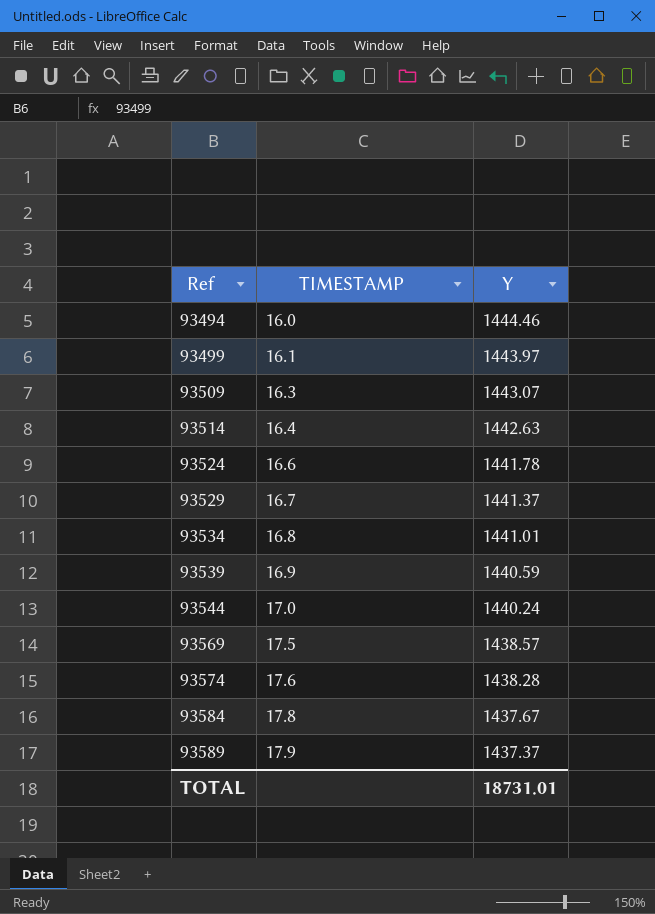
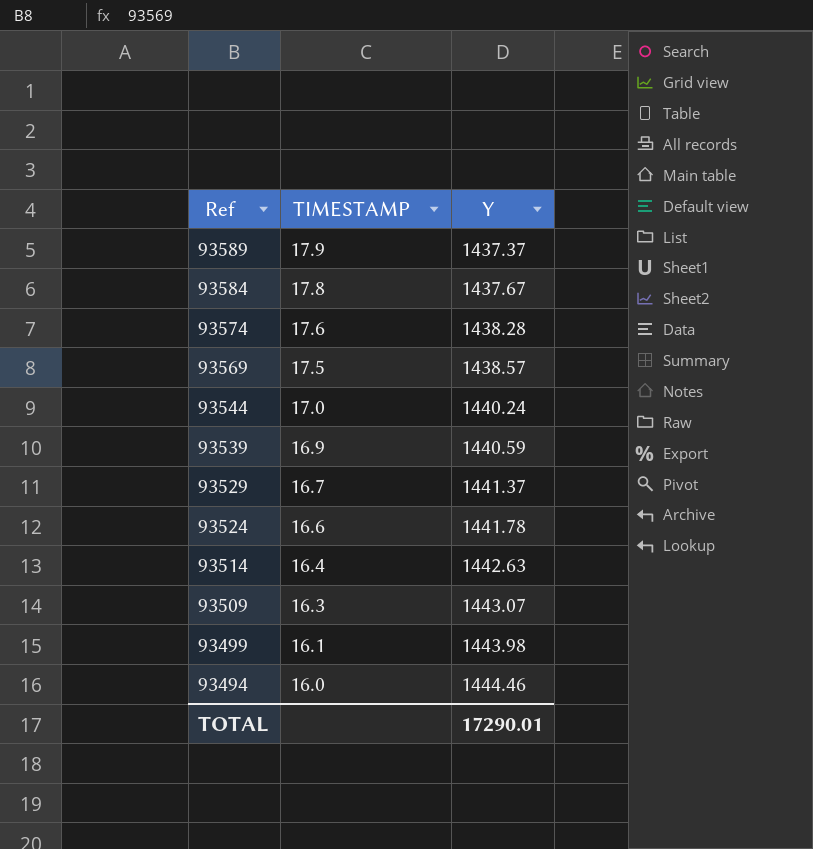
row order: Ref ascending -> Ref descending
row 93534: 16.8 | 1441.01 -> none
93499 | Y: 1443.97 -> 1443.98
TOTAL | Y: 18731.01 -> 17290.01

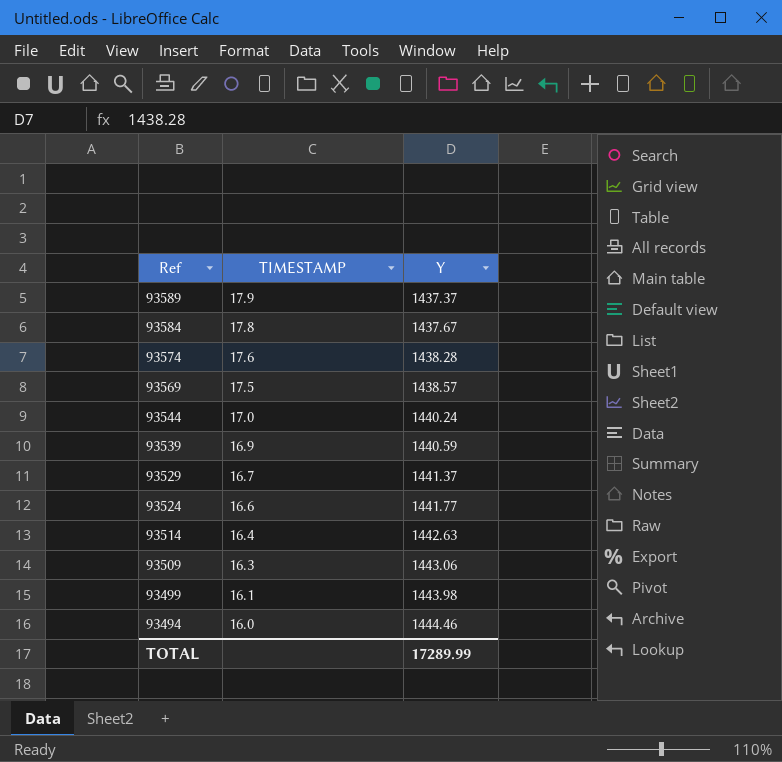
93524 | Y: 1441.78 -> 1441.77
93509 | Y: 1443.07 -> 1443.06
TOTAL | Y: 17290.01 -> 17289.99

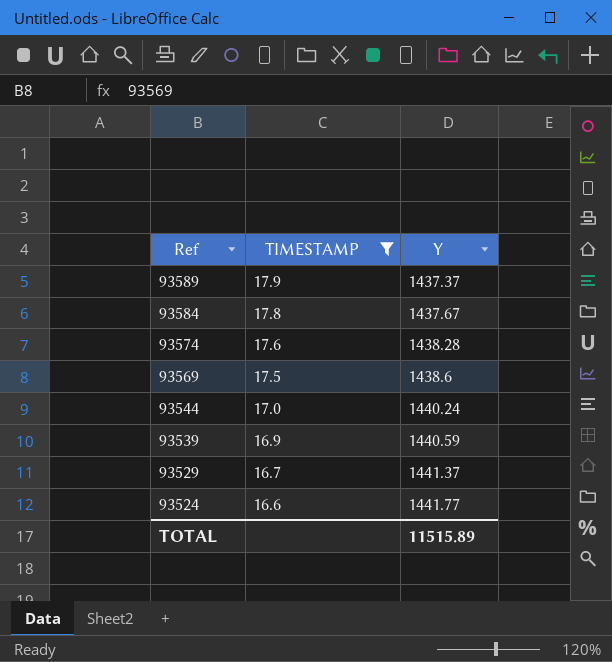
filter: none -> TIMESTAMP >= 16.6
93569 | Y: 1438.57 -> 1438.6
TOTAL | Y: 17289.99 -> 11515.89

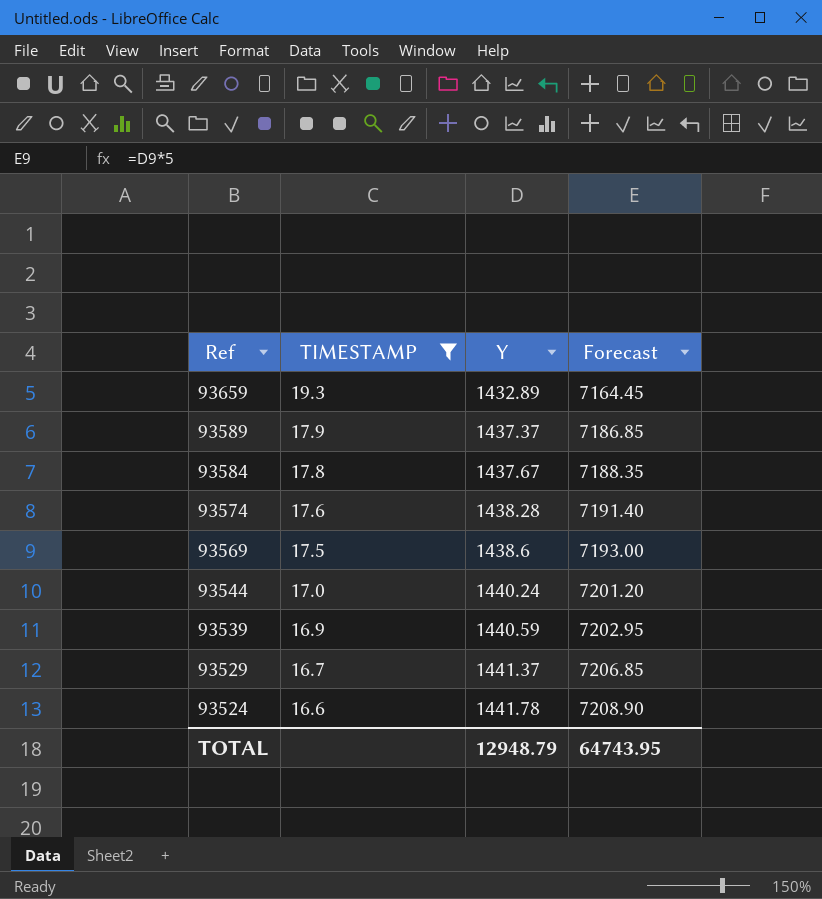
column Forecast | formula: none -> [Y] * 5
row 93659: none -> 19.3 | 1432.89 | 7164.45
93524 | Y: 1441.77 -> 1441.78
TOTAL | Y: 11515.89 -> 12948.79

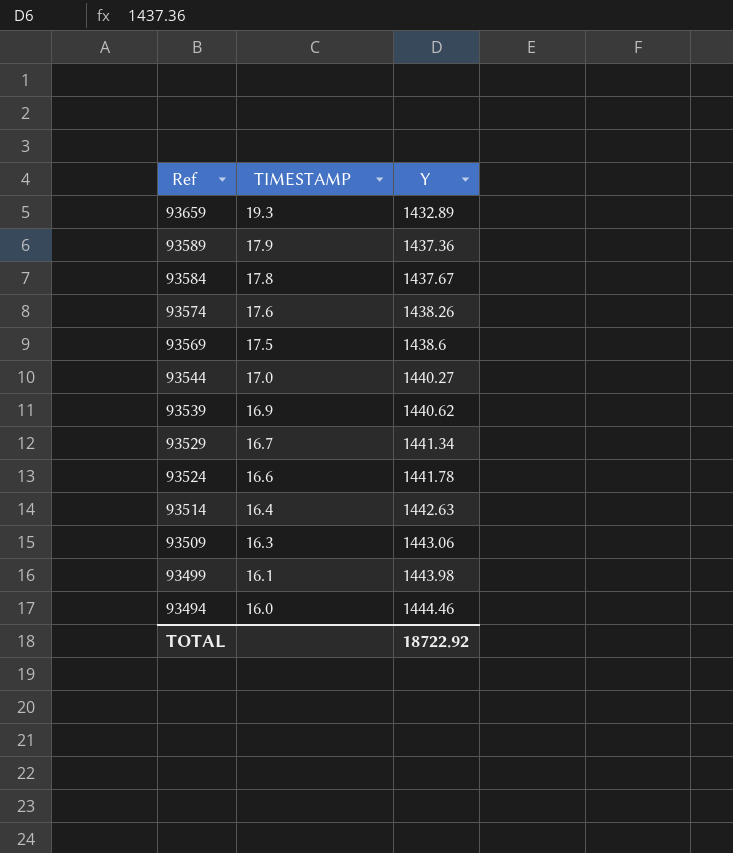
filter: TIMESTAMP >= 16.6 -> none
column Forecast | formula: [Y] * 5 -> none
93589 | Y: 1437.37 -> 1437.36
93574 | Y: 1438.28 -> 1438.26
93544 | Y: 1440.24 -> 1440.27
93539 | Y: 1440.59 -> 1440.62
93529 | Y: 1441.37 -> 1441.34
TOTAL | Y: 12948.79 -> 18722.92

